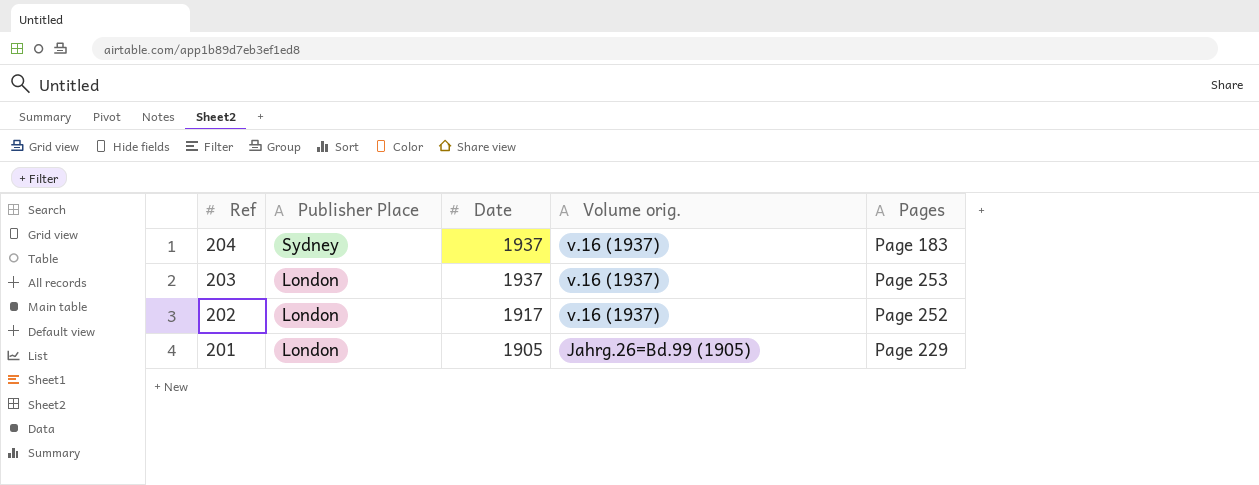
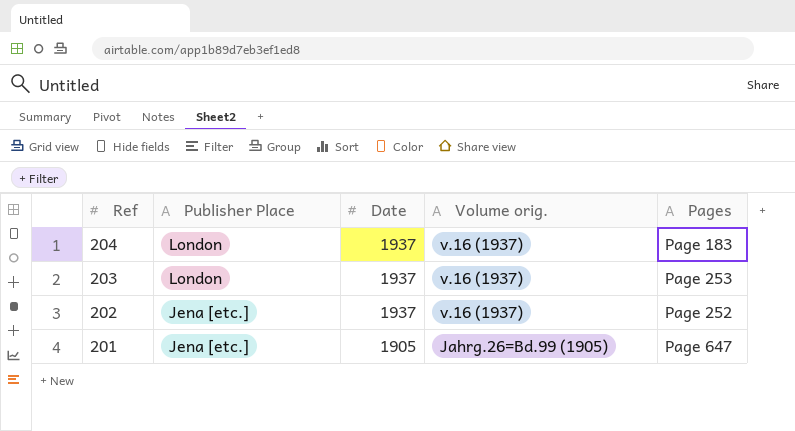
204 | Publisher Place: Sydney -> London
202 | Publisher Place: London -> Jena [etc.]
202 | Date: 1917 -> 1937
201 | Publisher Place: London -> Jena [etc.]
201 | Pages: Page 229 -> Page 647

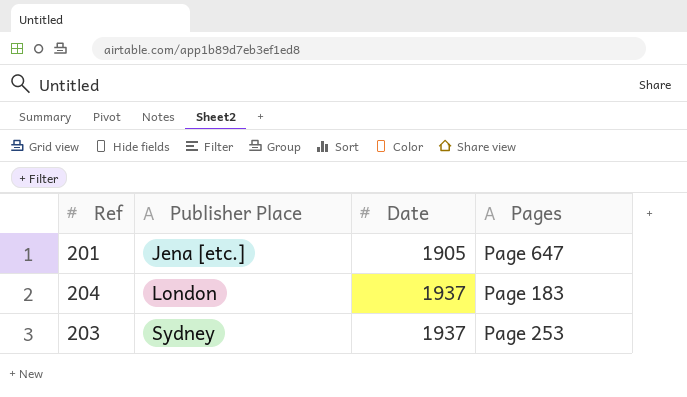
row order: Ref descending -> Publisher Place ascending
column Volume orig. | position: 4 -> none
row 202: Jena [etc.] | 1937 | v.16 (1937) | Page 252 -> none
203 | Publisher Place: London -> Sydney

